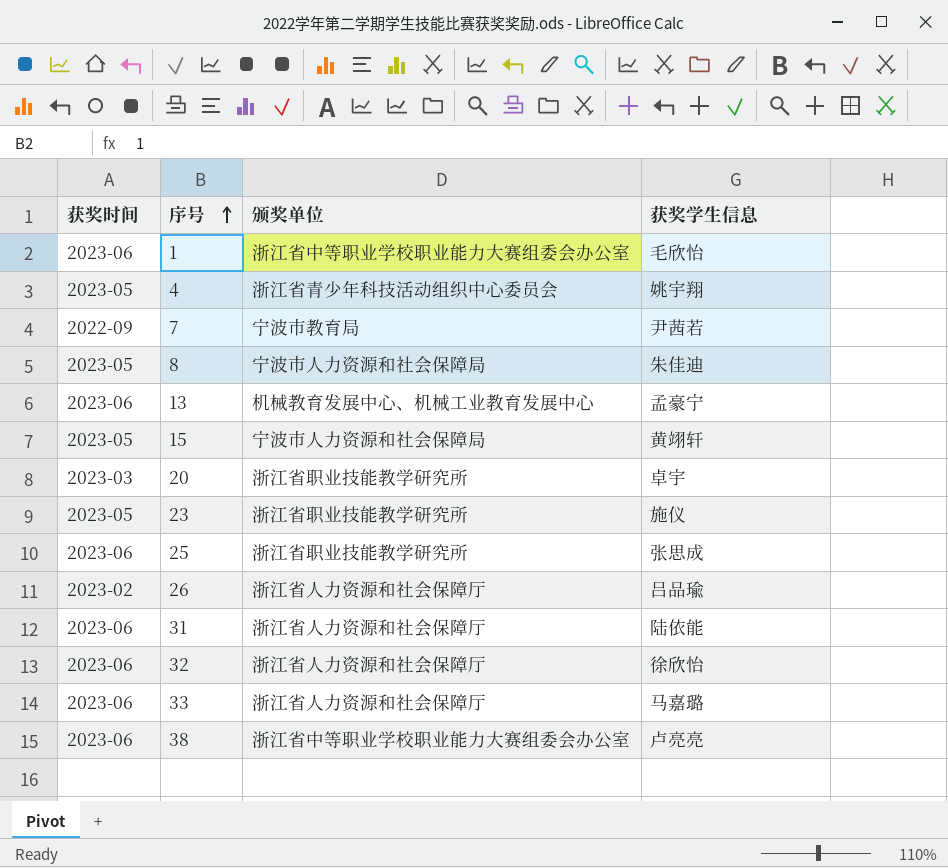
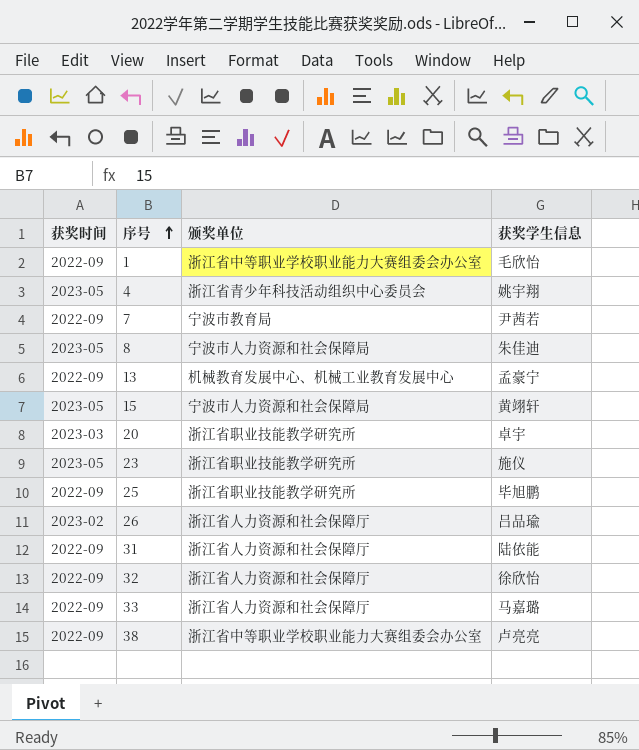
1 | 获奖时间: 2023-06 -> 2022-09
13 | 获奖时间: 2023-06 -> 2022-09
25 | 获奖时间: 2023-06 -> 2022-09
25 | 获奖学生信息: 张思成 -> 毕旭鹏
31 | 获奖时间: 2023-06 -> 2022-09
32 | 获奖时间: 2023-06 -> 2022-09
33 | 获奖时间: 2023-06 -> 2022-09
38 | 获奖时间: 2023-06 -> 2022-09

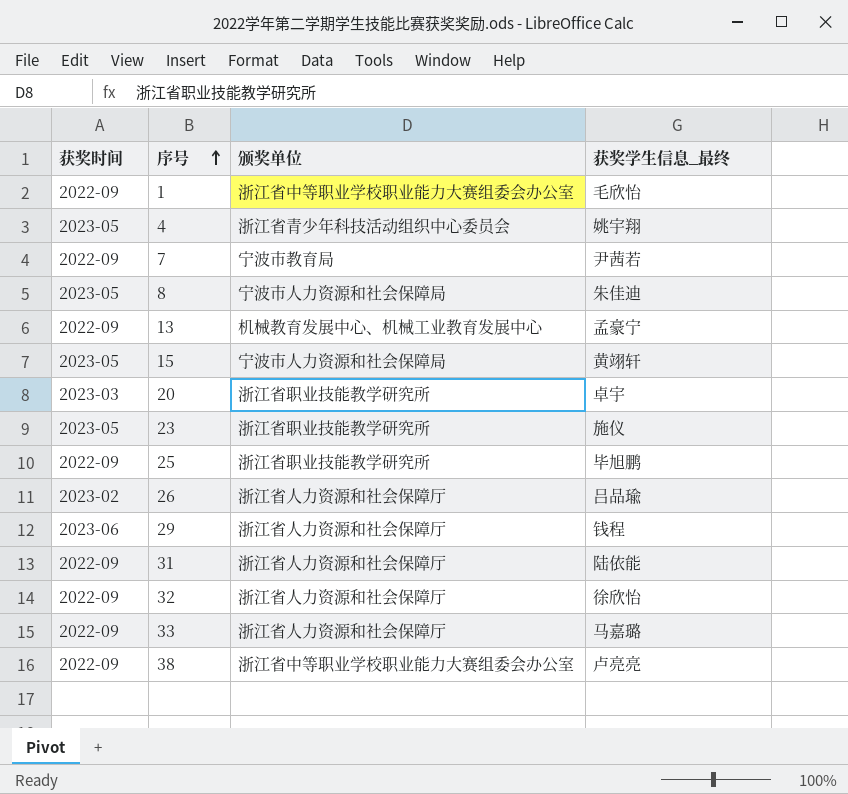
column name: 获奖学生信息 -> 获奖学生信息_最终
row 29: none -> 2023-06 | 浙江省人力资源和社会保障厅 | 钱程

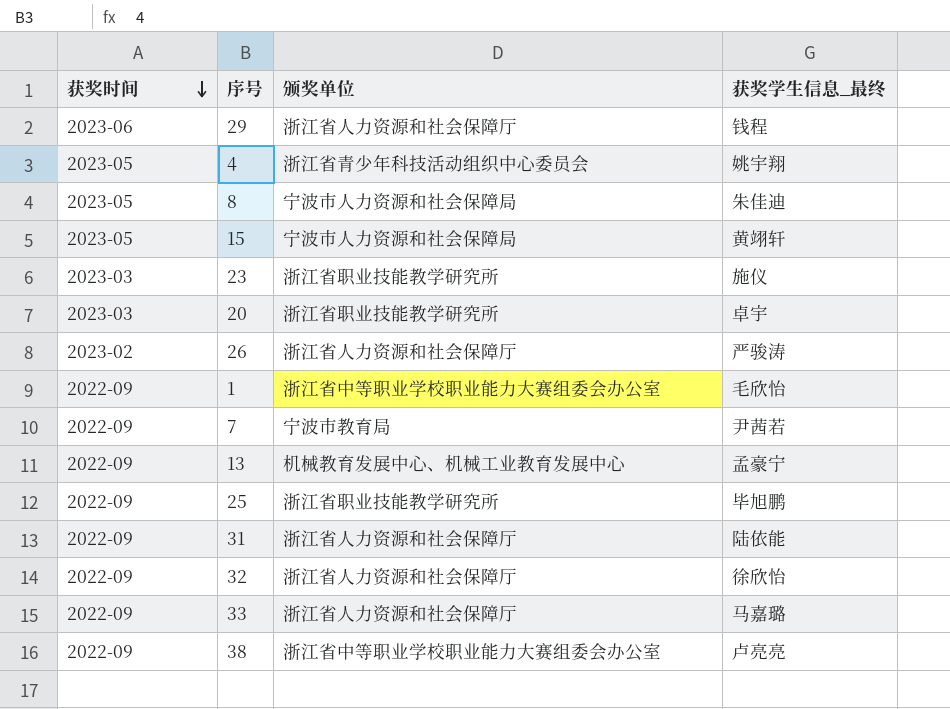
row order: 序号 ascending -> 获奖时间 descending
23 | 获奖时间: 2023-05 -> 2023-03
26 | 获奖学生信息_最终: 吕品瑜 -> 严骏涛

